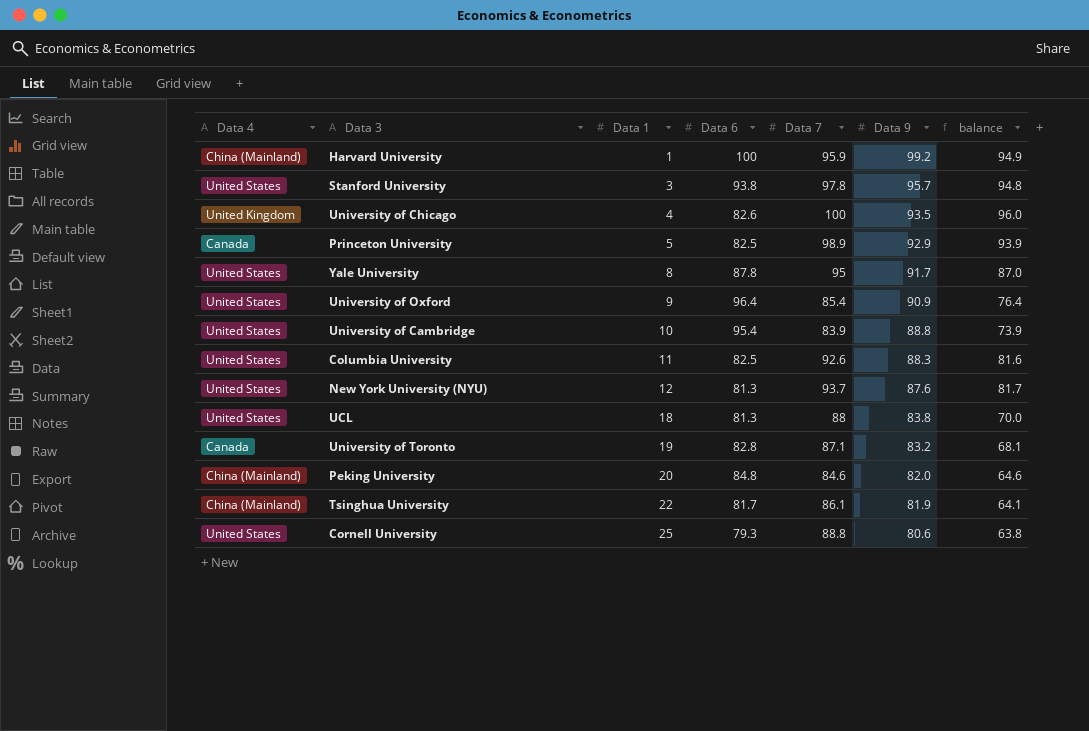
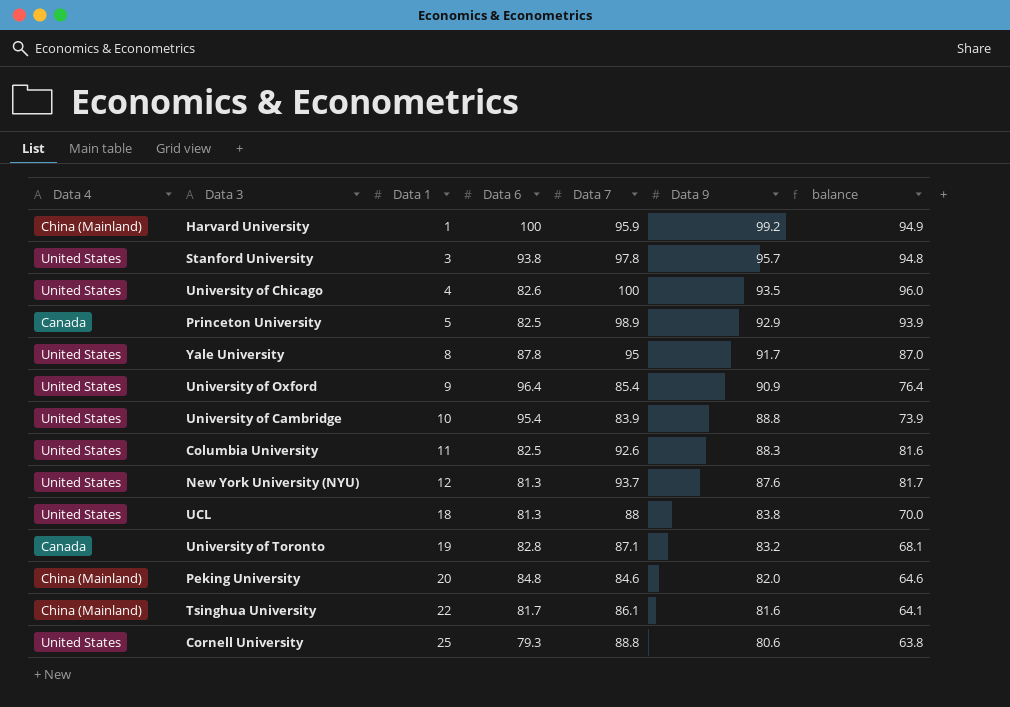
University of Chicago | Data 4: United Kingdom -> United States
Tsinghua University | Data 9: 81.9 -> 81.6

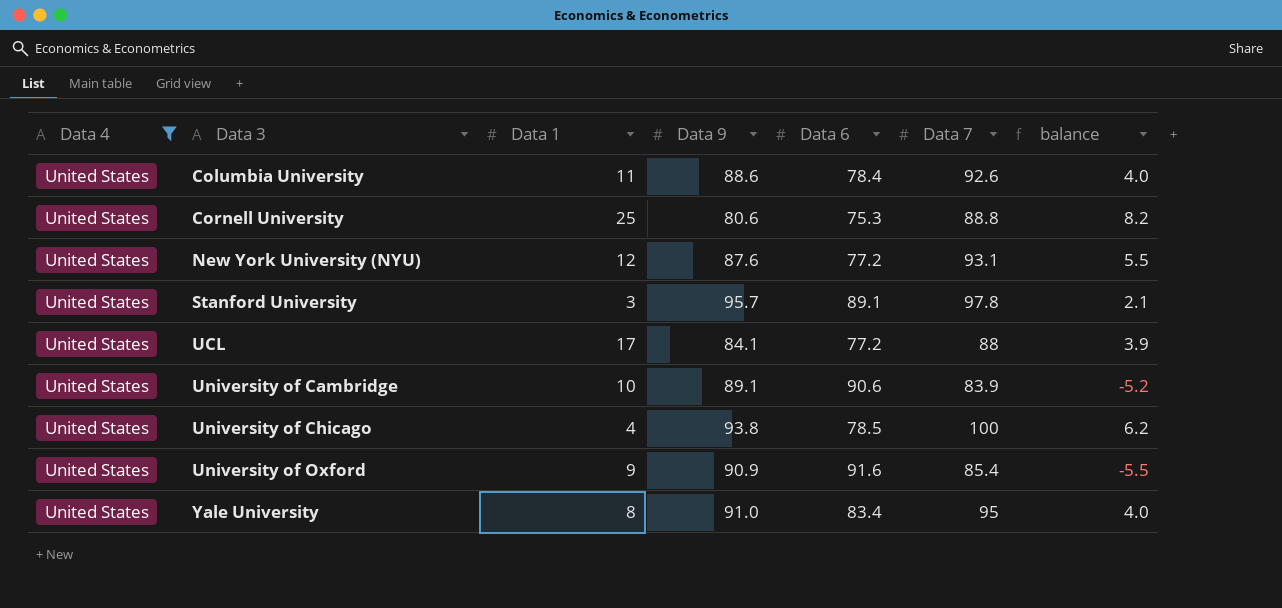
filter: none -> Data 4 = United States
row order: Data 1 ascending -> Data 3 ascending
column Data 9 | position: 6 -> 4
column balance | formula: [Data 7] - [Data 1] -> [Data 7] - [Data 9]
Columbia University | Data 9: 88.3 -> 88.6
Columbia University | Data 6: 82.5 -> 78.4
Cornell University | Data 6: 79.3 -> 75.3
New York University (NYU) | Data 6: 81.3 -> 77.2
New York University (NYU) | Data 7: 93.7 -> 93.1
Stanford University | Data 6: 93.8 -> 89.1
UCL | Data 1: 18 -> 17
UCL | Data 9: 83.8 -> 84.1
UCL | Data 6: 81.3 -> 77.2
University of Cambridge | Data 9: 88.8 -> 89.1
University of Cambridge | Data 6: 95.4 -> 90.6
University of Chicago | Data 9: 93.5 -> 93.8
University of Chicago | Data 6: 82.6 -> 78.5
University of Oxford | Data 6: 96.4 -> 91.6
Yale University | Data 9: 91.7 -> 91.0
Yale University | Data 6: 87.8 -> 83.4

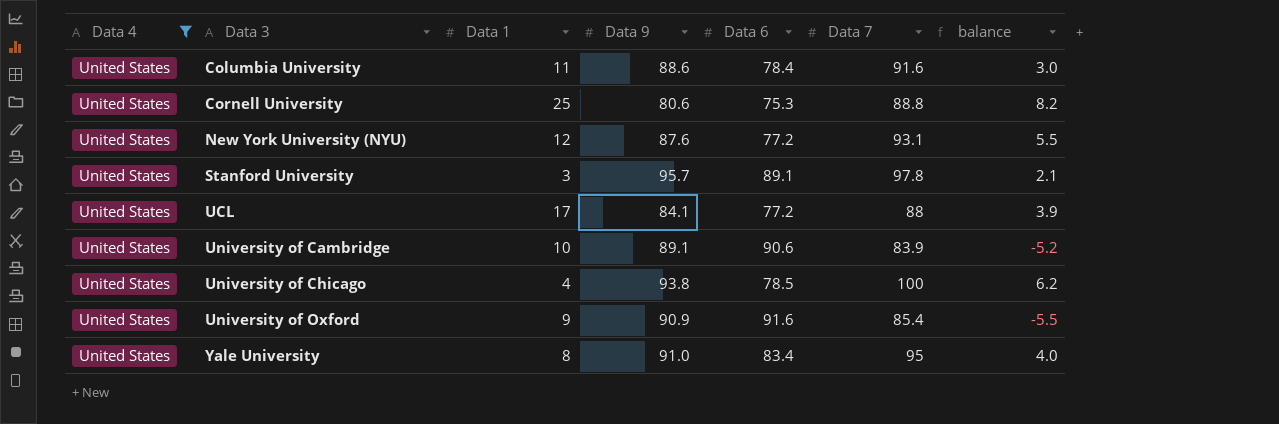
Columbia University | Data 7: 92.6 -> 91.6
Columbia University | balance: 4.0 -> 3.0

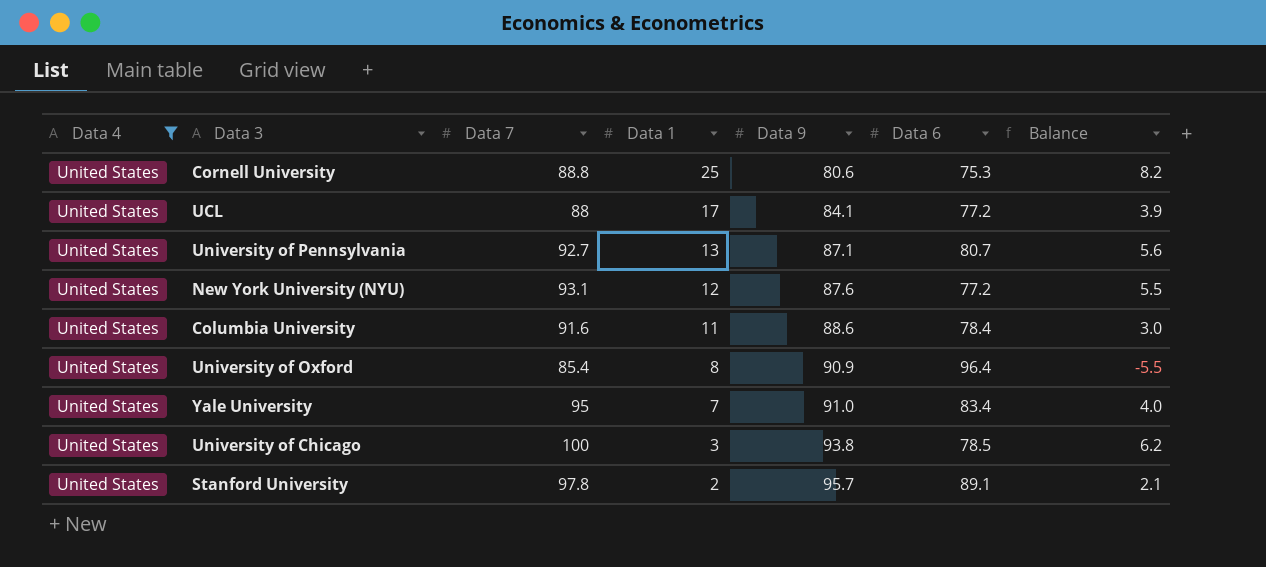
row order: Data 3 ascending -> Data 1 descending
column Data 7 | position: 6 -> 3
column name: balance -> Balance
row University of Cambridge: United States | 10 | 89.1 | 90.6 | 83.9 | -5.2 -> none
row University of Pennsylvania: none -> United States | 92.7 | 13 | 87.1 | 80.7 | 5.6
University of Oxford | Data 1: 9 -> 8
University of Oxford | Data 6: 91.6 -> 96.4
Yale University | Data 1: 8 -> 7
University of Chicago | Data 1: 4 -> 3
Stanford University | Data 1: 3 -> 2

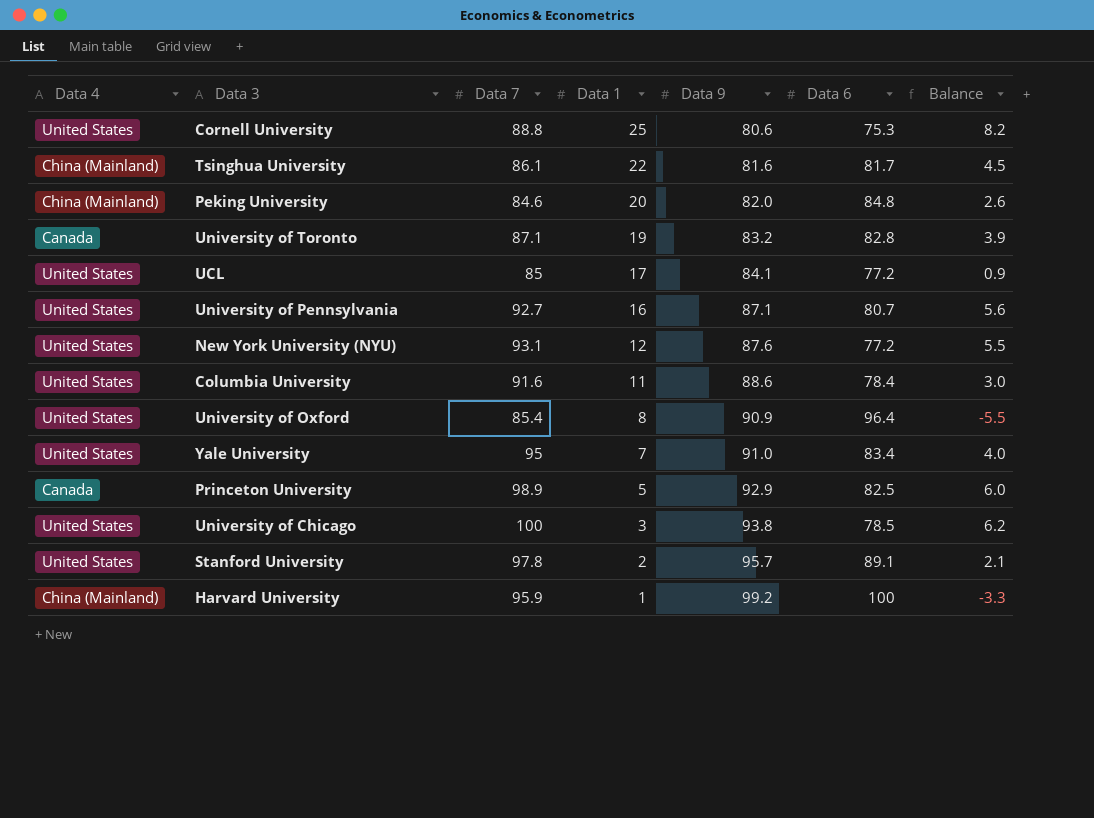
filter: Data 4 = United States -> none
UCL | Data 7: 88 -> 85
UCL | Balance: 3.9 -> 0.9
University of Pennsylvania | Data 1: 13 -> 16

